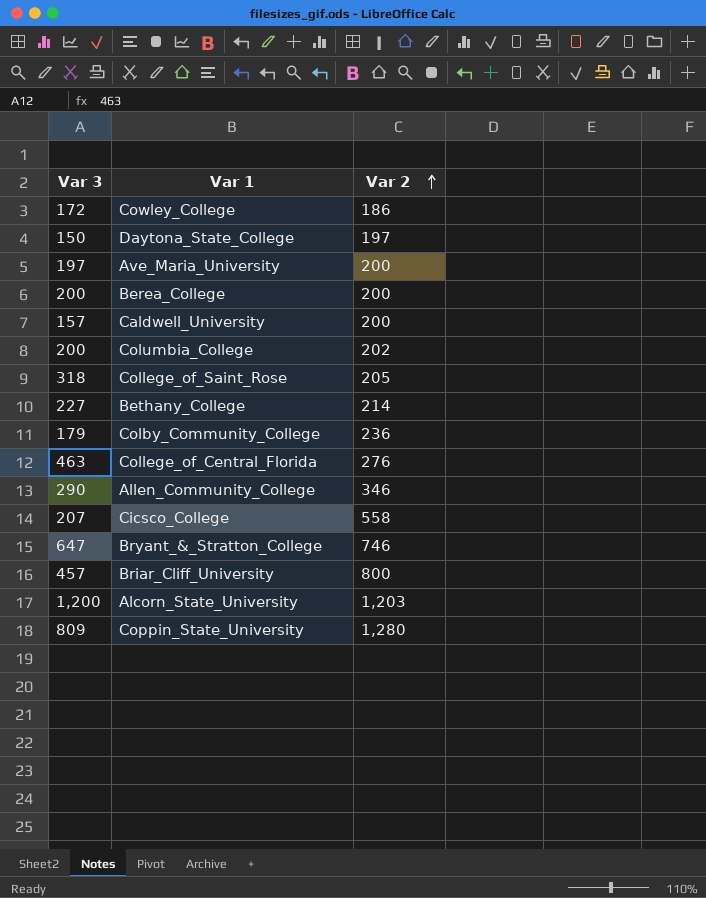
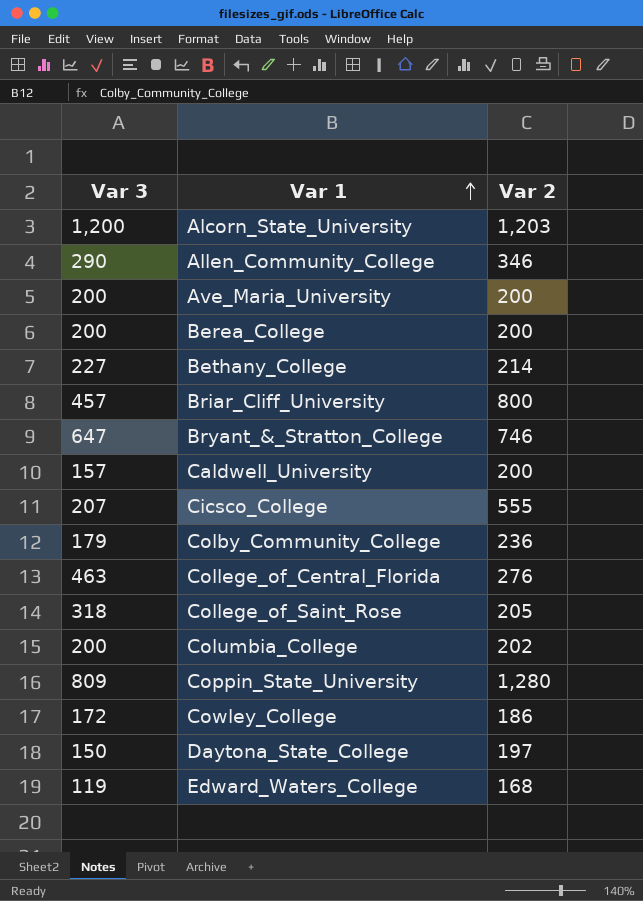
row order: Var 2 ascending -> Var 1 ascending
Ave_Maria_University | Var 3: 197 -> 200
Cicsco_College | Var 2: 558 -> 555
row Edward_Waters_College: none -> 119 | 168

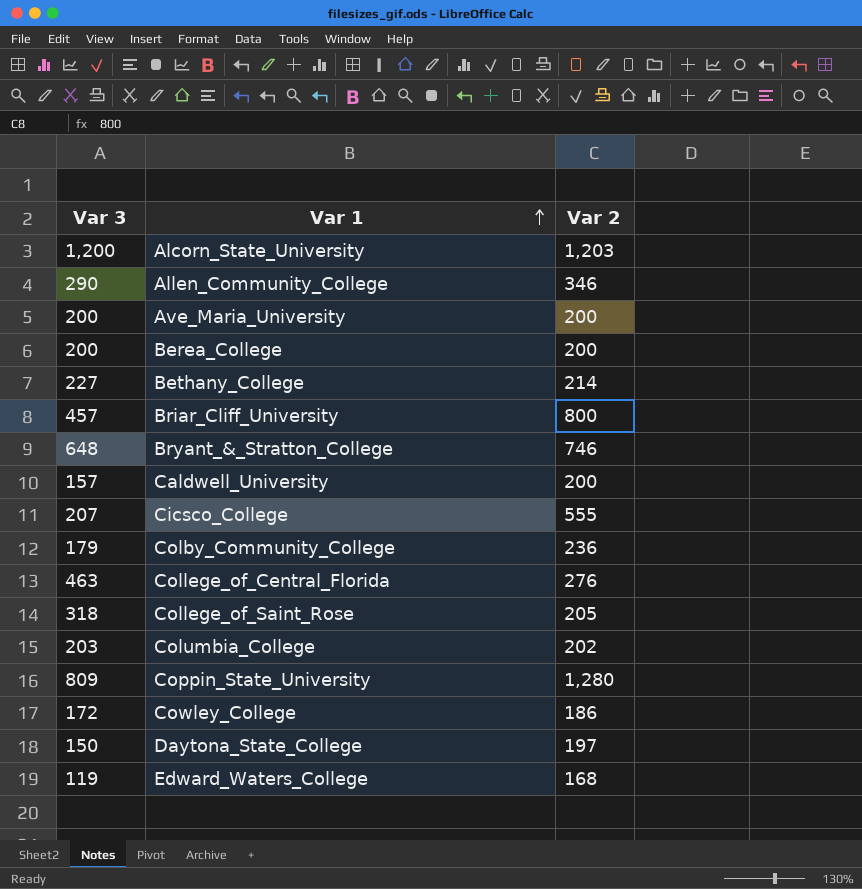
Bryant_&_Stratton_College | Var 3: 647 -> 648
Columbia_College | Var 3: 200 -> 203

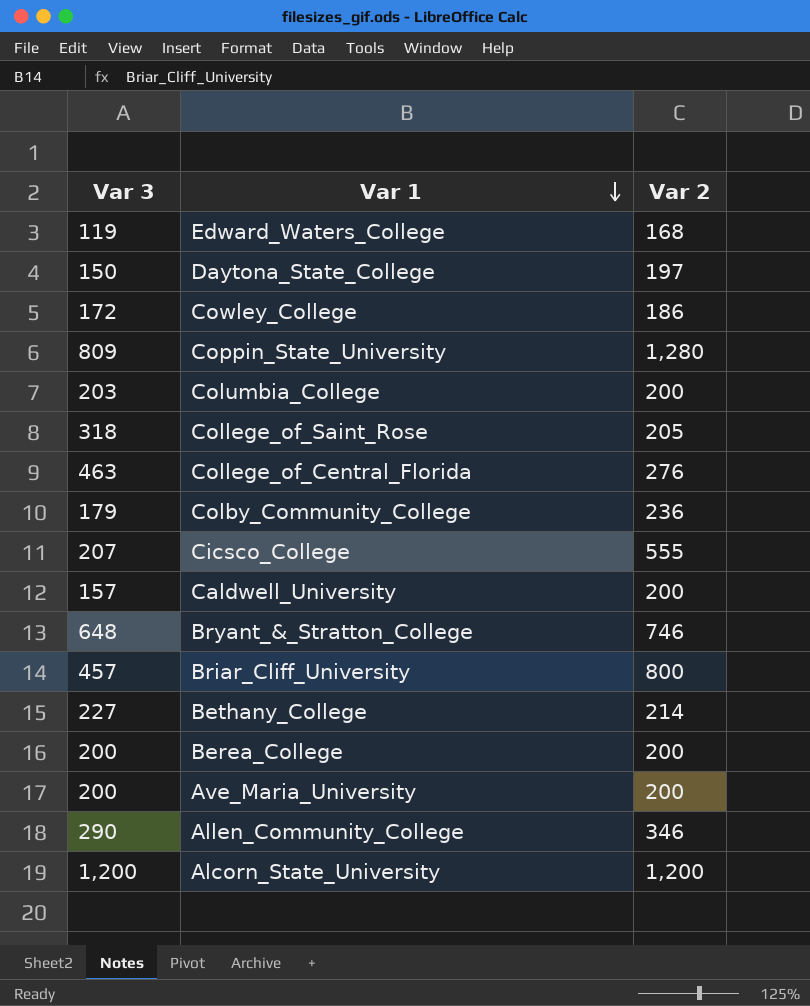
row order: Var 1 ascending -> Var 1 descending
Columbia_College | Var 2: 202 -> 200
Alcorn_State_University | Var 2: 1,203 -> 1,200

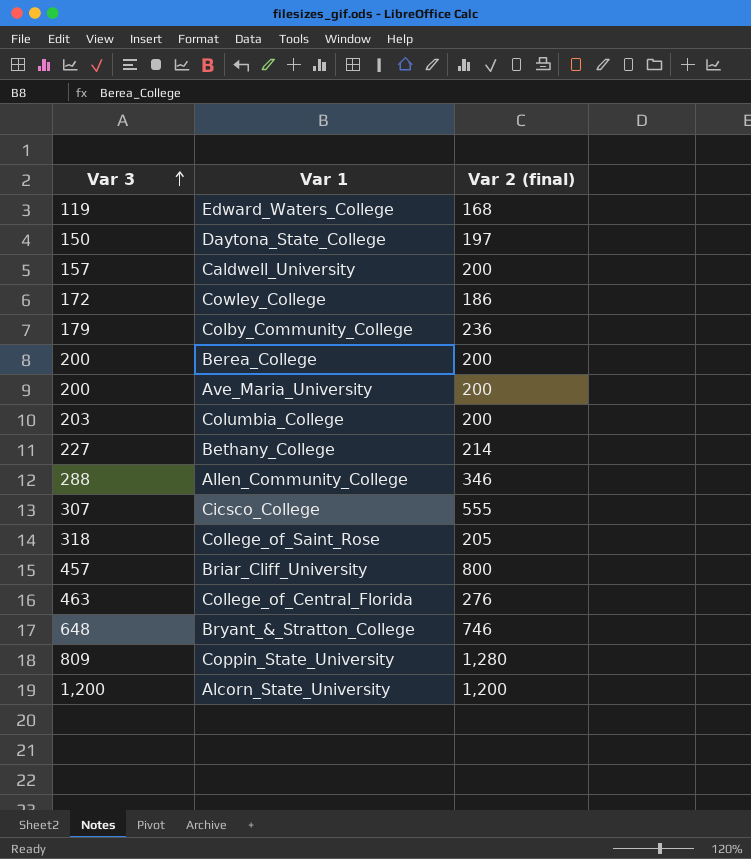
row order: Var 1 descending -> Var 3 ascending
column name: Var 2 -> Var 2 (final)
Allen_Community_College | Var 3: 290 -> 288
Cicsco_College | Var 3: 207 -> 307

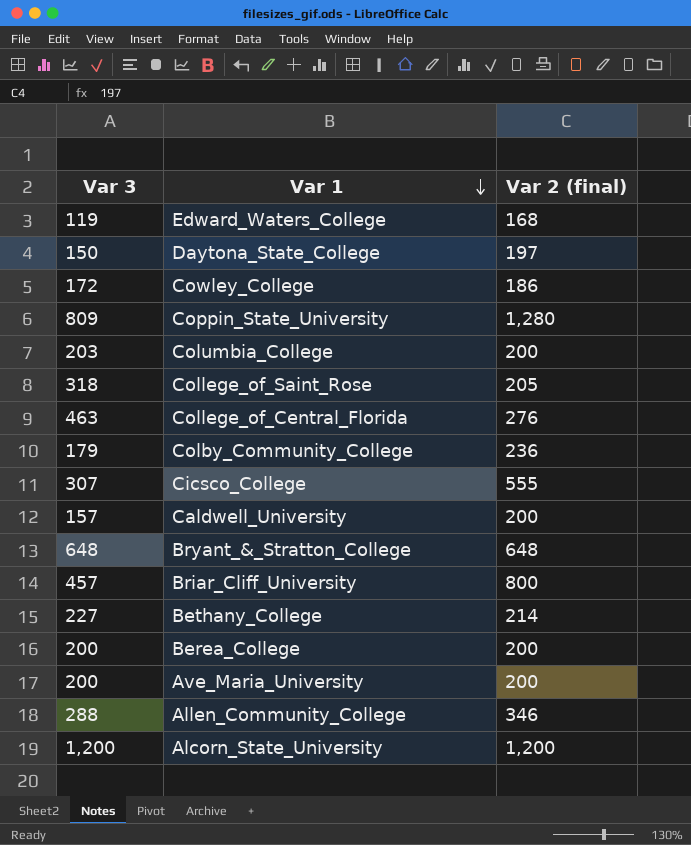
row order: Var 3 ascending -> Var 1 descending
Bryant_&_Stratton_College | Var 2 (final): 746 -> 648

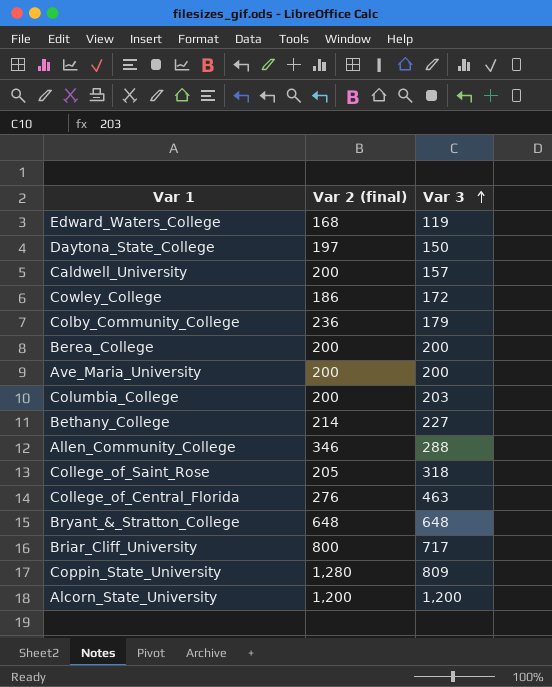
row order: Var 1 descending -> Var 3 ascending
column Var 3 | position: 1 -> 3
row Cicsco_College: 307 | 555 -> none
Briar_Cliff_University | Var 3: 457 -> 717

